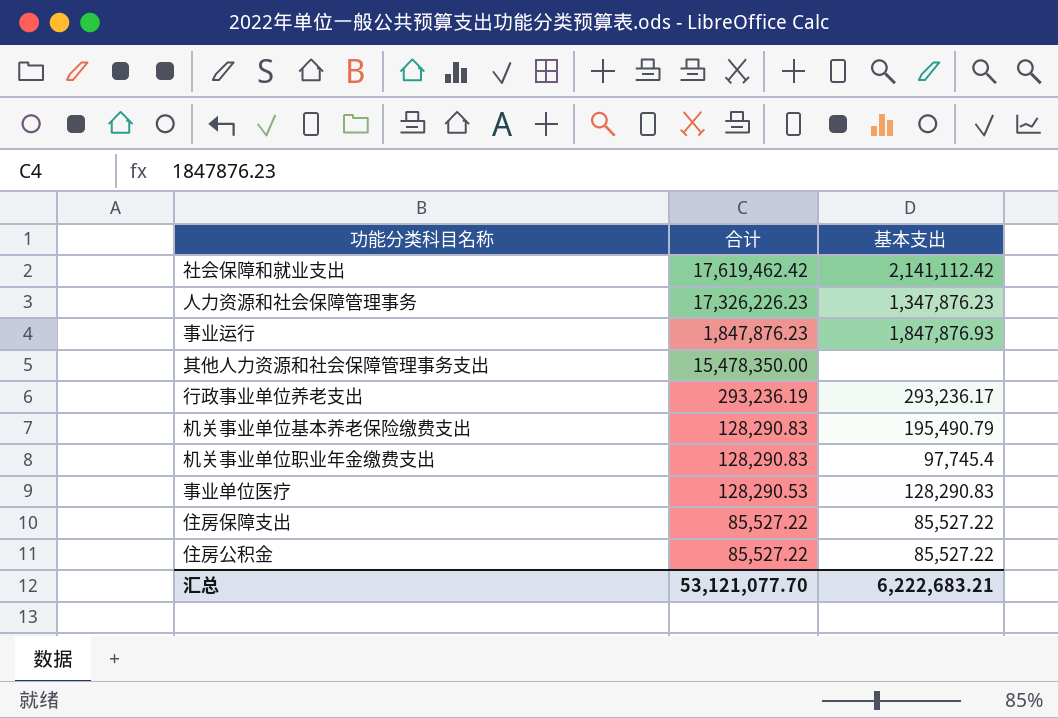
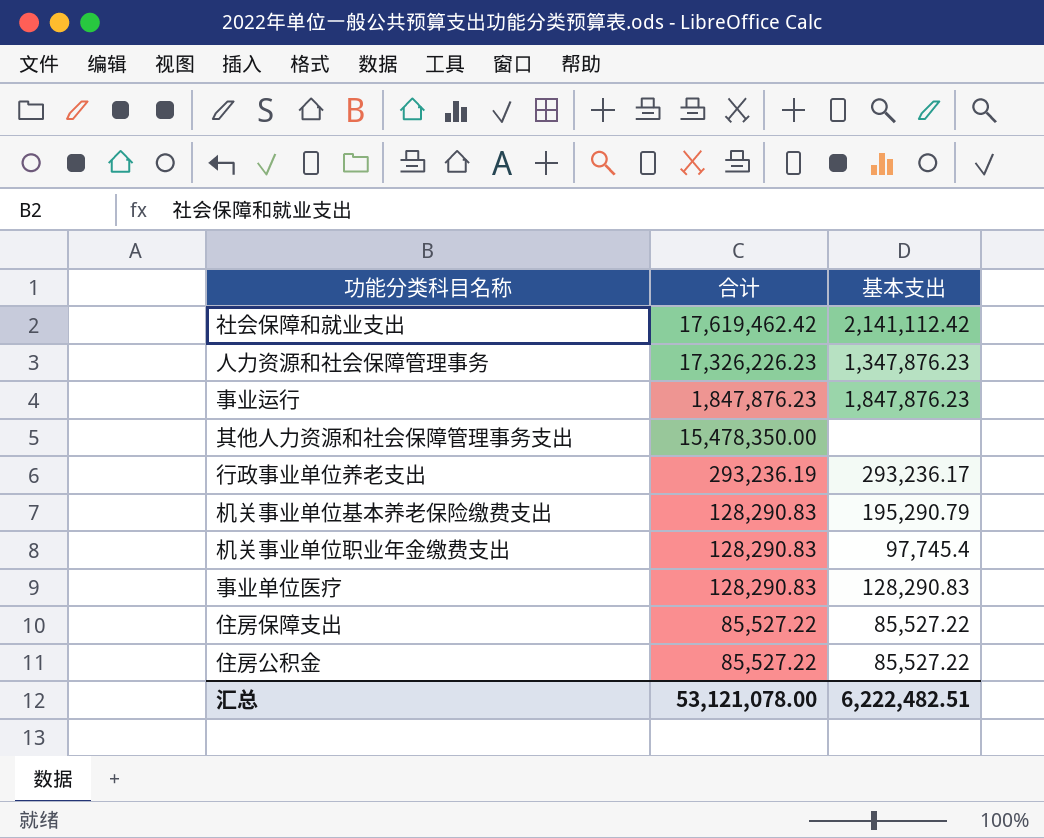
事业运行 | 基本支出: 1,847,876.93 -> 1,847,876.23
机关事业单位基本养老保险缴费支出 | 基本支出: 195,490.79 -> 195,290.79
事业单位医疗 | 合计: 128,290.53 -> 128,290.83
汇总 | 合计: 53,121,077.70 -> 53,121,078.00
汇总 | 基本支出: 6,222,683.21 -> 6,222,482.51

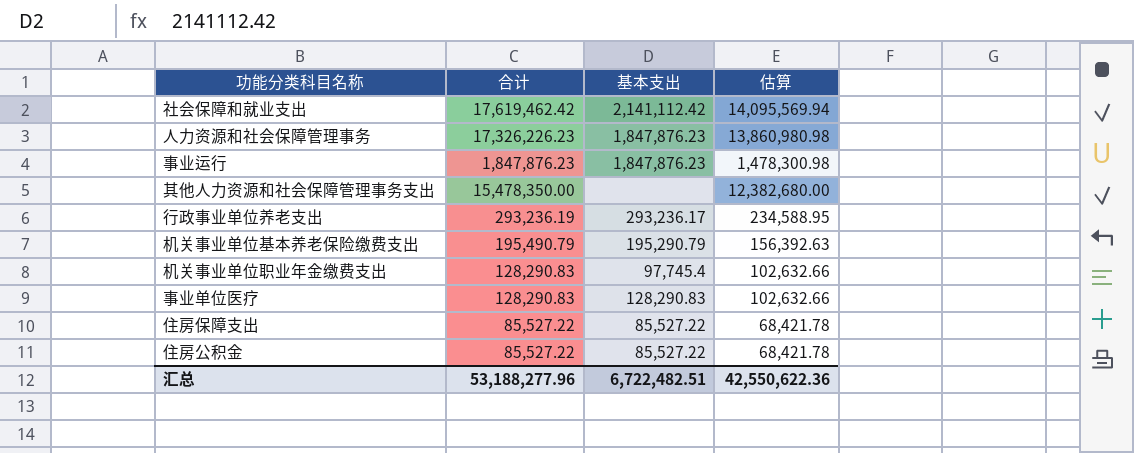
column 估算 | formula: none -> [合计] * 0.8
人力资源和社会保障管理事务 | 基本支出: 1,347,876.23 -> 1,847,876.23
机关事业单位基本养老保险缴费支出 | 合计: 128,290.83 -> 195,490.79
汇总 | 合计: 53,121,078.00 -> 53,188,277.96
汇总 | 基本支出: 6,222,482.51 -> 6,722,482.51

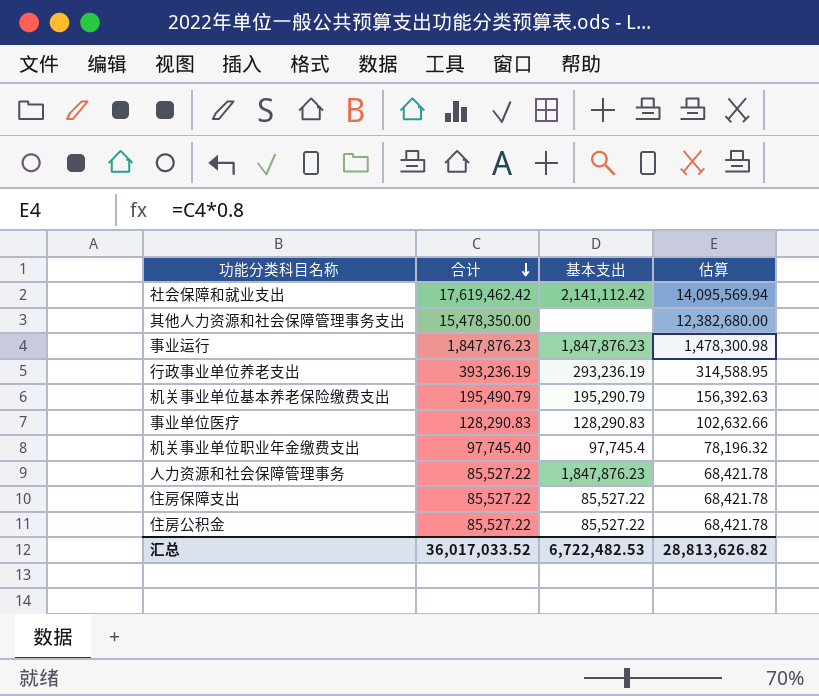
row order: none -> 合计 descending
行政事业单位养老支出 | 合计: 293,236.19 -> 393,236.19
行政事业单位养老支出 | 基本支出: 293,236.17 -> 293,236.19
行政事业单位养老支出 | 估算: 234,588.95 -> 314,588.95
机关事业单位职业年金缴费支出 | 合计: 128,290.83 -> 97,745.40
机关事业单位职业年金缴费支出 | 估算: 102,632.66 -> 78,196.32
人力资源和社会保障管理事务 | 合计: 17,326,226.23 -> 85,527.22
人力资源和社会保障管理事务 | 估算: 13,860,980.98 -> 68,421.78
汇总 | 合计: 53,188,277.96 -> 36,017,033.52
汇总 | 基本支出: 6,722,482.51 -> 6,722,482.53
汇总 | 估算: 42,550,622.36 -> 28,813,626.82

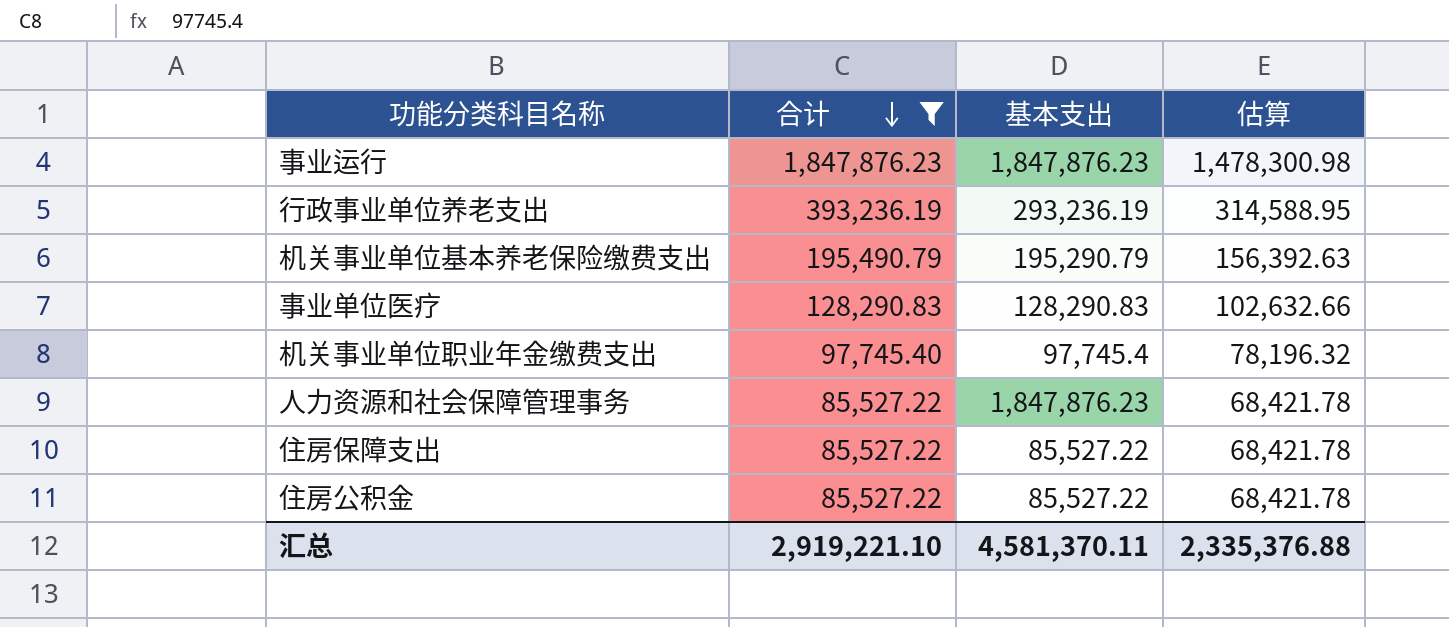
filter: none -> 合计 <= 1,847,876.23
汇总 | 合计: 36,017,033.52 -> 2,919,221.10
汇总 | 基本支出: 6,722,482.53 -> 4,581,370.11
汇总 | 估算: 28,813,626.82 -> 2,335,376.88

